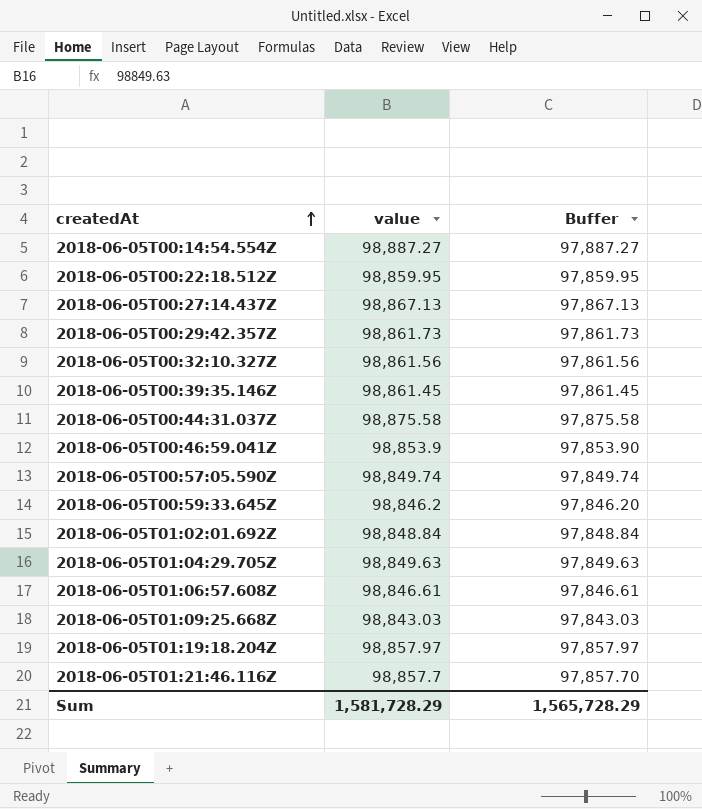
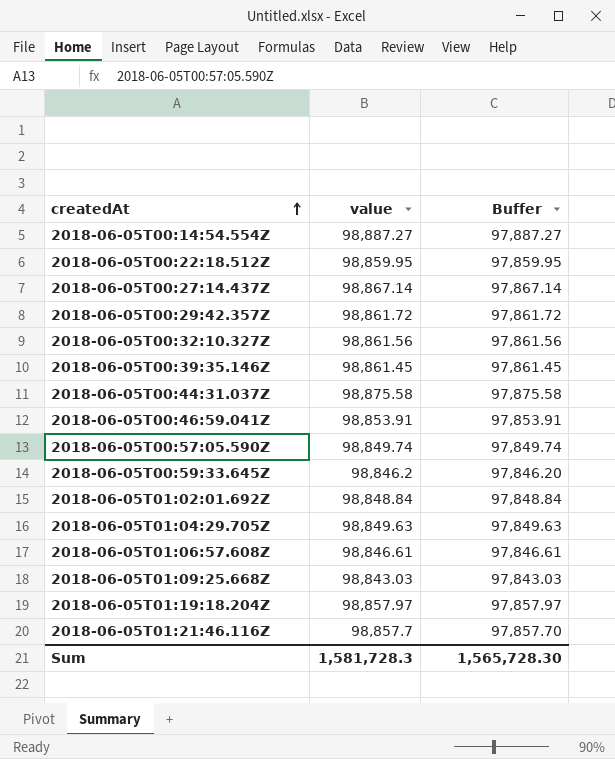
2018-06-05T00:27:14.437Z | value: 98,867.13 -> 98,867.14
2018-06-05T00:27:14.437Z | Buffer: 97,867.13 -> 97,867.14
2018-06-05T00:29:42.357Z | value: 98,861.73 -> 98,861.72
2018-06-05T00:29:42.357Z | Buffer: 97,861.73 -> 97,861.72
2018-06-05T00:46:59.041Z | value: 98,853.9 -> 98,853.91
2018-06-05T00:46:59.041Z | Buffer: 97,853.90 -> 97,853.91
Sum | value: 1,581,728.29 -> 1,581,728.3
Sum | Buffer: 1,565,728.29 -> 1,565,728.30

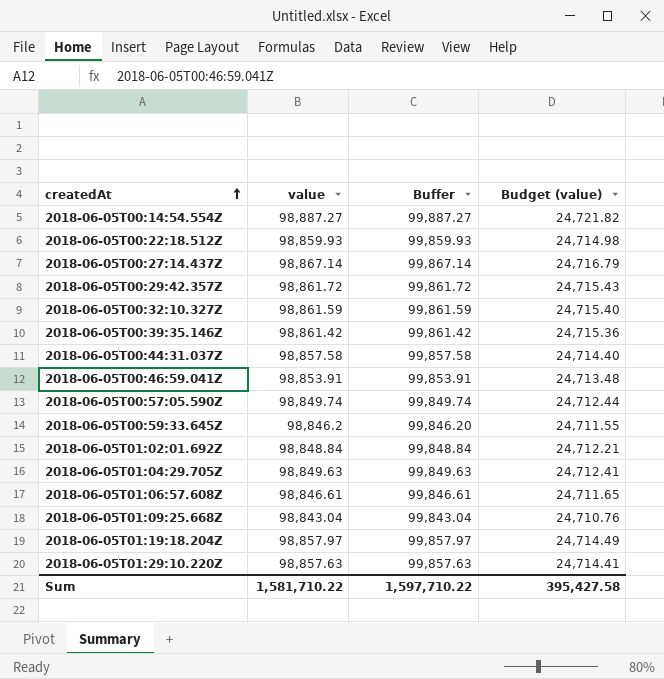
column Buffer | formula: [value] - 1000 -> [value] + 1000
column Budget (value) | formula: none -> [value] * 0.25
row 2018-06-05T01:21:46.116Z: 98,857.7 | 97,857.70 -> none
2018-06-05T00:22:18.512Z | value: 98,859.95 -> 98,859.93
2018-06-05T00:32:10.327Z | value: 98,861.56 -> 98,861.59
2018-06-05T00:39:35.146Z | value: 98,861.45 -> 98,861.42
2018-06-05T00:44:31.037Z | value: 98,875.58 -> 98,857.58
2018-06-05T01:09:25.668Z | value: 98,843.03 -> 98,843.04
row 2018-06-05T01:29:10.220Z: none -> 98,857.63 | 99,857.63 | 24,714.41
Sum | value: 1,581,728.3 -> 1,581,710.22
Sum | Buffer: 1,565,728.30 -> 1,597,710.22

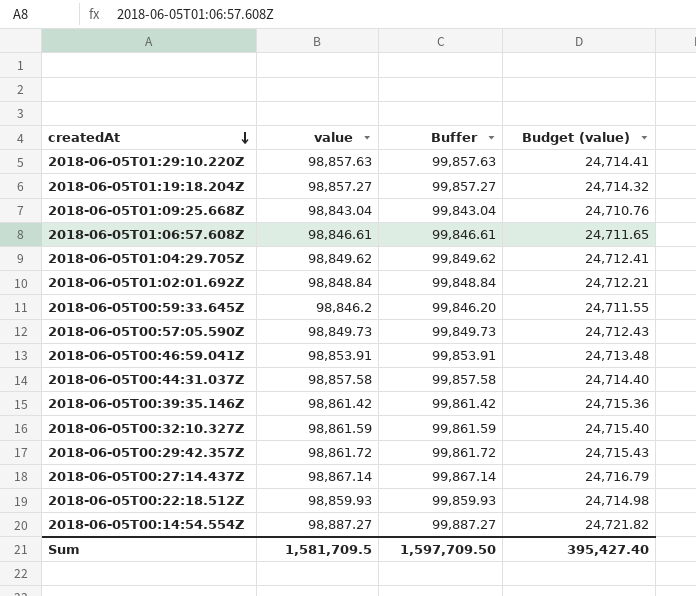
row order: createdAt ascending -> createdAt descending
2018-06-05T01:19:18.204Z | value: 98,857.97 -> 98,857.27
2018-06-05T01:19:18.204Z | Buffer: 99,857.97 -> 99,857.27
2018-06-05T01:19:18.204Z | Budget (value): 24,714.49 -> 24,714.32
2018-06-05T01:04:29.705Z | value: 98,849.63 -> 98,849.62
2018-06-05T01:04:29.705Z | Buffer: 99,849.63 -> 99,849.62
2018-06-05T00:57:05.590Z | value: 98,849.74 -> 98,849.73
2018-06-05T00:57:05.590Z | Buffer: 99,849.74 -> 99,849.73
2018-06-05T00:57:05.590Z | Budget (value): 24,712.44 -> 24,712.43
Sum | value: 1,581,710.22 -> 1,581,709.5
Sum | Buffer: 1,597,710.22 -> 1,597,709.50
Sum | Budget (value): 395,427.58 -> 395,427.40

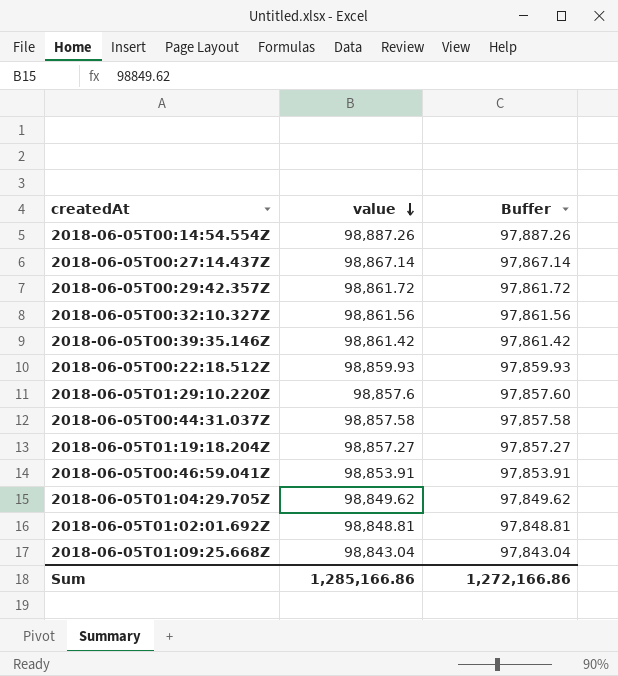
row order: createdAt descending -> value descending
column Budget (value) | formula: [value] * 0.25 -> none
column Buffer | formula: [value] + 1000 -> [value] - 1000
row 2018-06-05T01:06:57.608Z: 98,846.61 | 99,846.61 | 24,711.65 -> none
row 2018-06-05T00:59:33.645Z: 98,846.2 | 99,846.20 | 24,711.55 -> none
row 2018-06-05T00:57:05.590Z: 98,849.73 | 99,849.73 | 24,712.43 -> none
2018-06-05T00:14:54.554Z | value: 98,887.27 -> 98,887.26
2018-06-05T00:32:10.327Z | value: 98,861.59 -> 98,861.56
2018-06-05T01:29:10.220Z | value: 98,857.63 -> 98,857.6
2018-06-05T01:02:01.692Z | value: 98,848.84 -> 98,848.81
Sum | value: 1,581,709.5 -> 1,285,166.86
Sum | Buffer: 1,597,709.50 -> 1,272,166.86

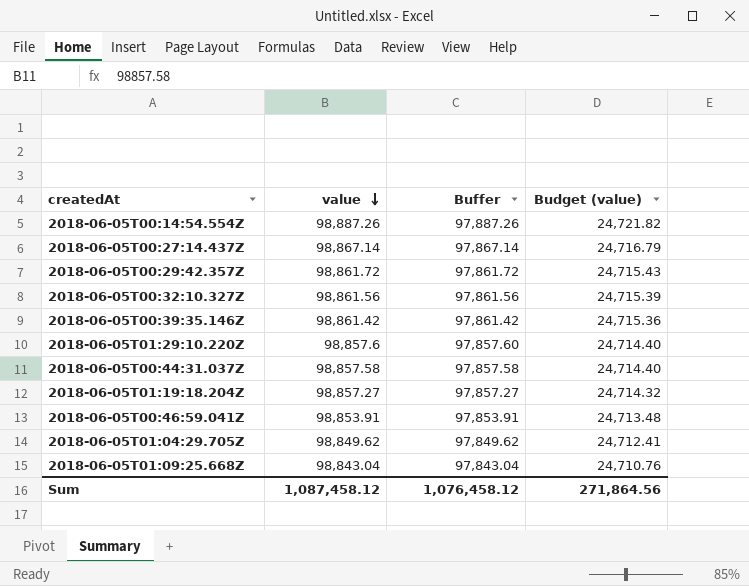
column Budget (value) | formula: none -> [value] * 0.25
row 2018-06-05T00:22:18.512Z: 98,859.93 | 97,859.93 -> none
row 2018-06-05T01:02:01.692Z: 98,848.81 | 97,848.81 -> none
Sum | value: 1,285,166.86 -> 1,087,458.12
Sum | Buffer: 1,272,166.86 -> 1,076,458.12

